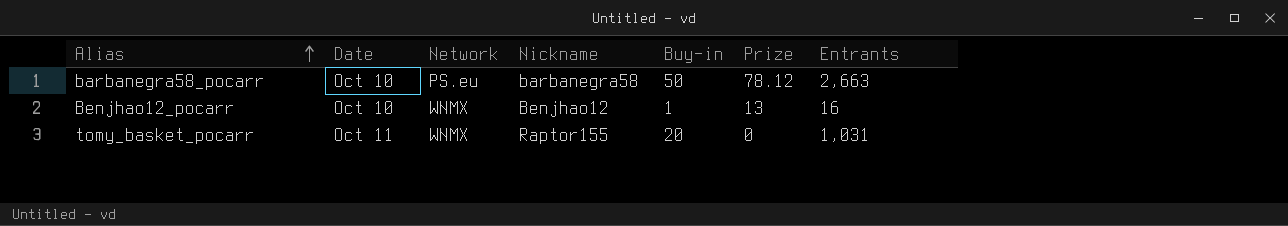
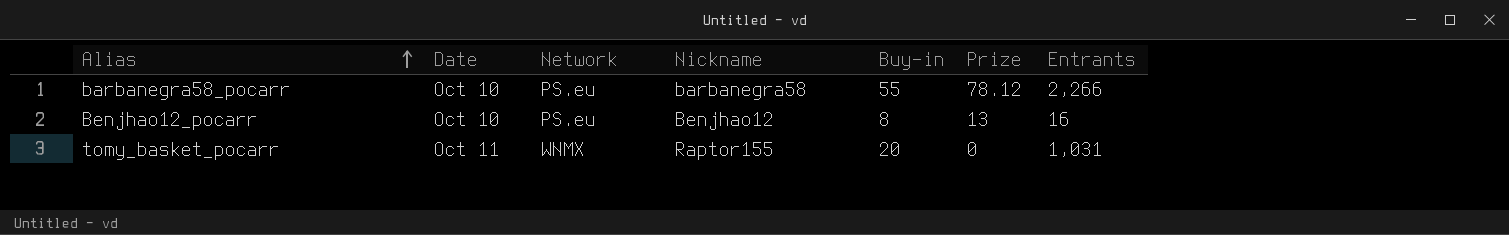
barbanegra58_pocarr | Buy-in: 50 -> 55
barbanegra58_pocarr | Entrants: 2,663 -> 2,266
Benjhao12_pocarr | Network: WNMX -> PS.eu
Benjhao12_pocarr | Buy-in: 1 -> 8

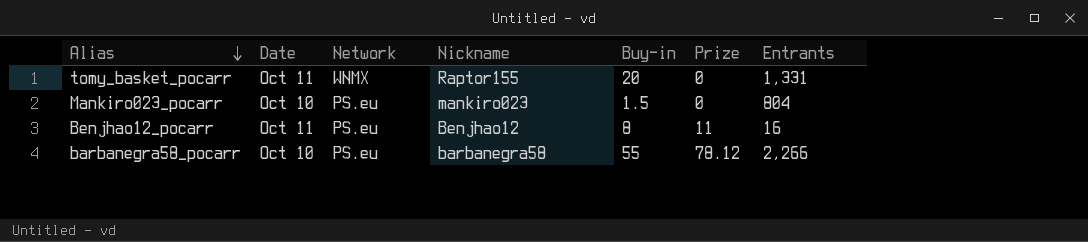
row order: Alias ascending -> Alias descending
tomy_basket_pocarr | Entrants: 1,031 -> 1,331
row Mankiro023_pocarr: none -> Oct 10 | PS.eu | mankiro023 | 1.5 | 0 | 804
Benjhao12_pocarr | Date: Oct 10 -> Oct 11
Benjhao12_pocarr | Prize: 13 -> 11

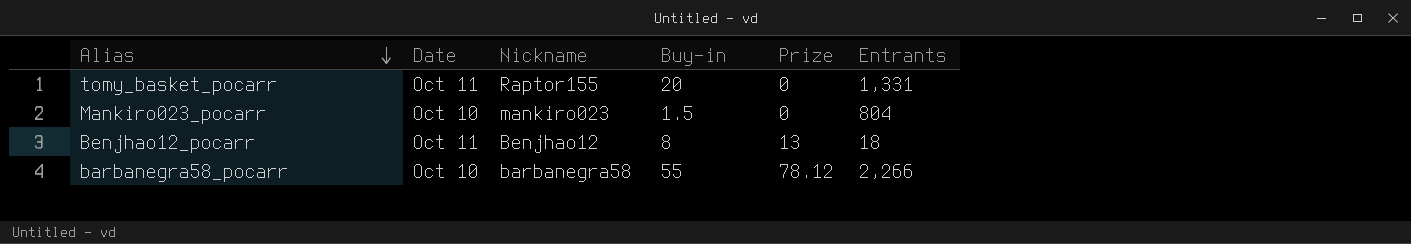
column Network | position: 3 -> none
Benjhao12_pocarr | Prize: 11 -> 13
Benjhao12_pocarr | Entrants: 16 -> 18

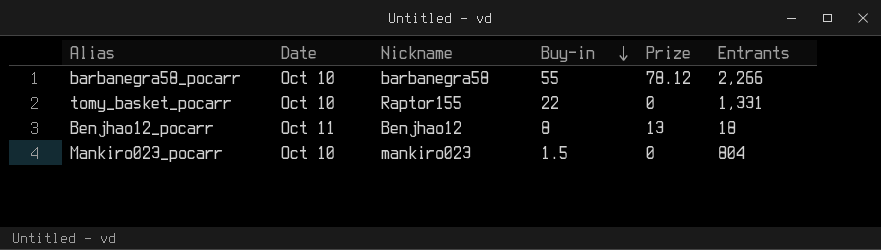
row order: Alias descending -> Buy-in descending
tomy_basket_pocarr | Date: Oct 11 -> Oct 10
tomy_basket_pocarr | Buy-in: 20 -> 22

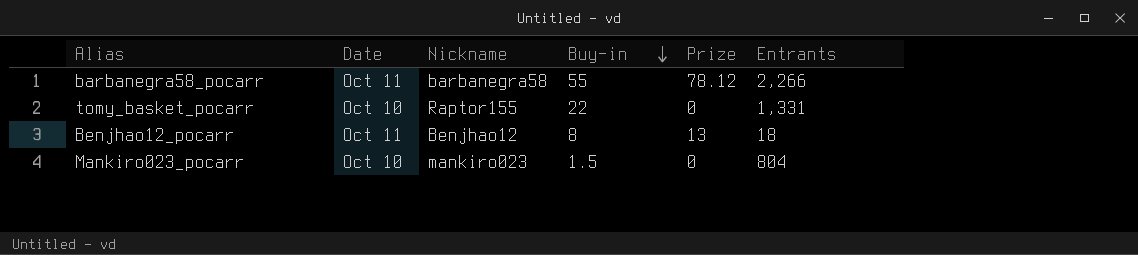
barbanegra58_pocarr | Date: Oct 10 -> Oct 11

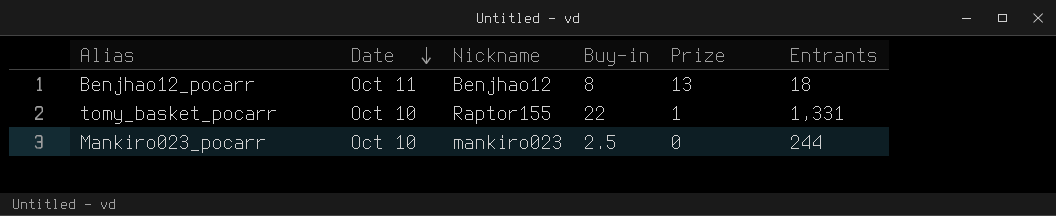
row order: Buy-in descending -> Date descending
row barbanegra58_pocarr: Oct 11 | barbanegra58 | 55 | 78.12 | 2,266 -> none
tomy_basket_pocarr | Prize: 0 -> 1
Mankiro023_pocarr | Buy-in: 1.5 -> 2.5
Mankiro023_pocarr | Entrants: 804 -> 244

